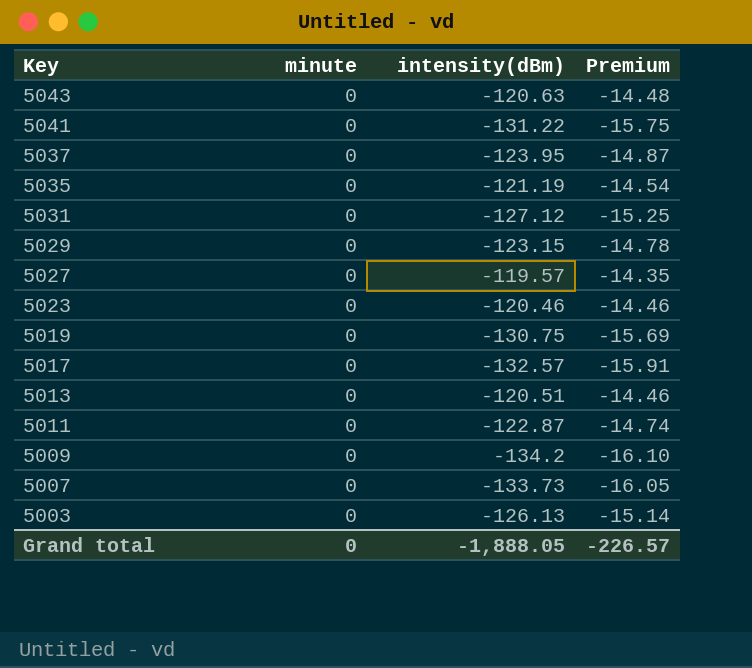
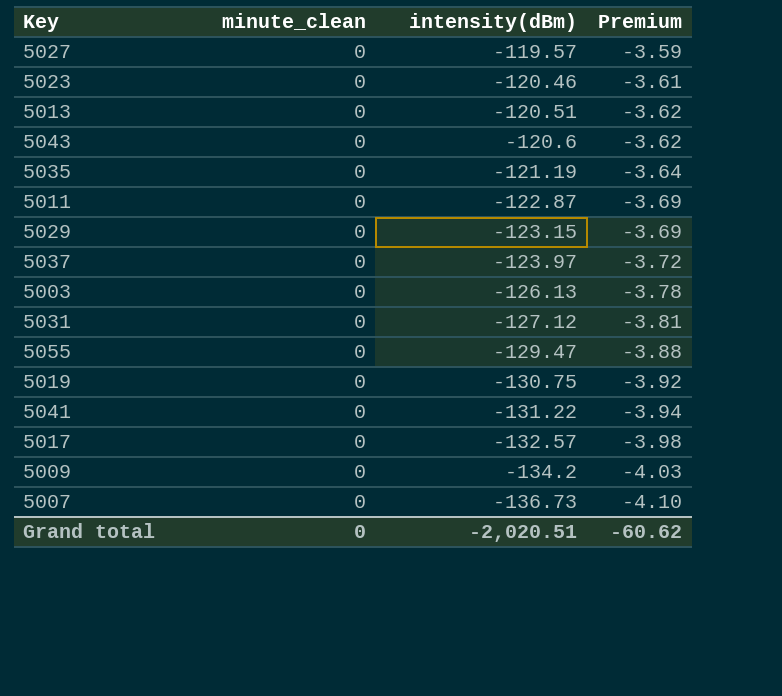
row order: Key descending -> intensity(dBm) descending
column name: minute -> minute_clean
column Premium | formula: [intensity(dBm)] * 0.12 -> [intensity(dBm)] * 0.03
5043 | intensity(dBm): -120.63 -> -120.6
5037 | intensity(dBm): -123.95 -> -123.97
row 5055: none -> 0 | -129.47 | -3.88
5007 | intensity(dBm): -133.73 -> -136.73
Grand total | intensity(dBm): -1,888.05 -> -2,020.51
Grand total | Premium: -226.57 -> -60.62

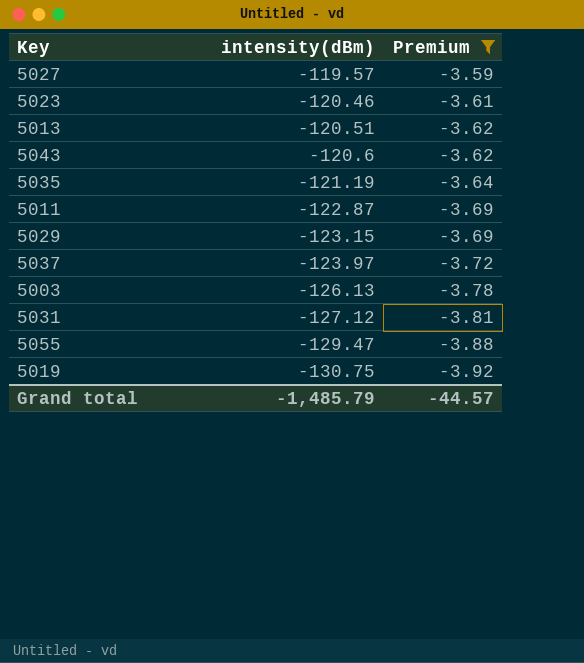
filter: none -> Premium >= -3.92
column minute_clean | position: 2 -> none
Grand total | intensity(dBm): -2,020.51 -> -1,485.79
Grand total | Premium: -60.62 -> -44.57

